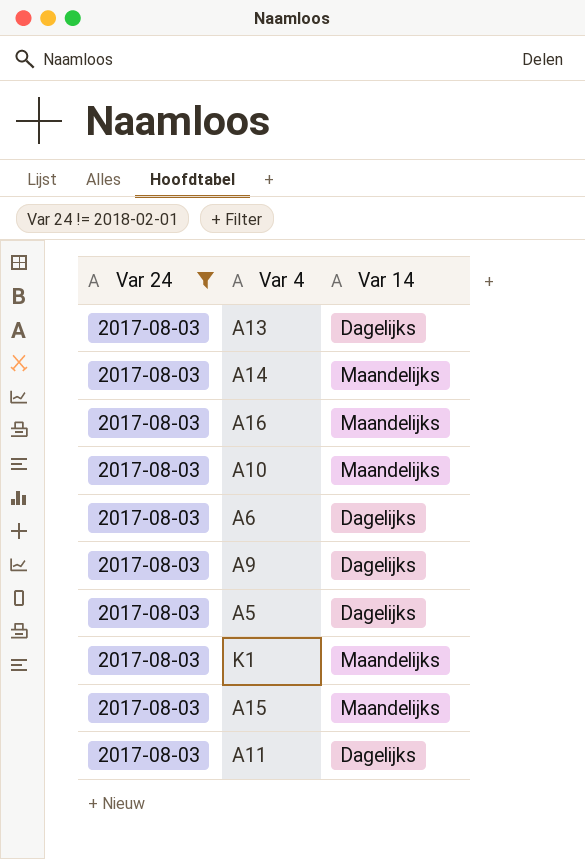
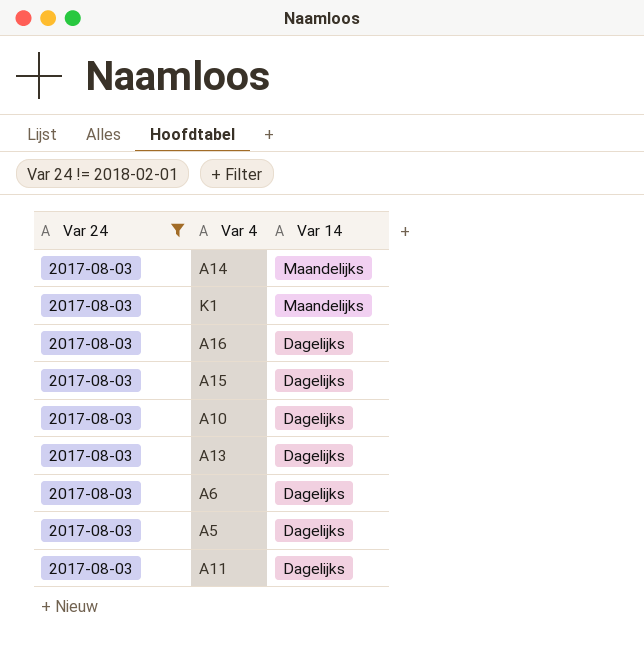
row order: none -> Var 14 descending
row A9: 2017-08-03 | Dagelijks -> none
A16 | Var 14: Maandelijks -> Dagelijks
A15 | Var 14: Maandelijks -> Dagelijks
A10 | Var 14: Maandelijks -> Dagelijks

